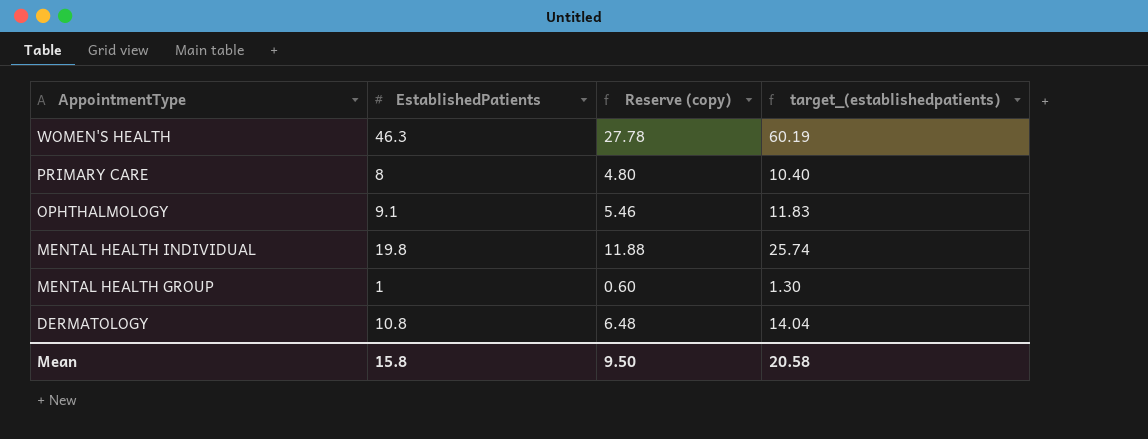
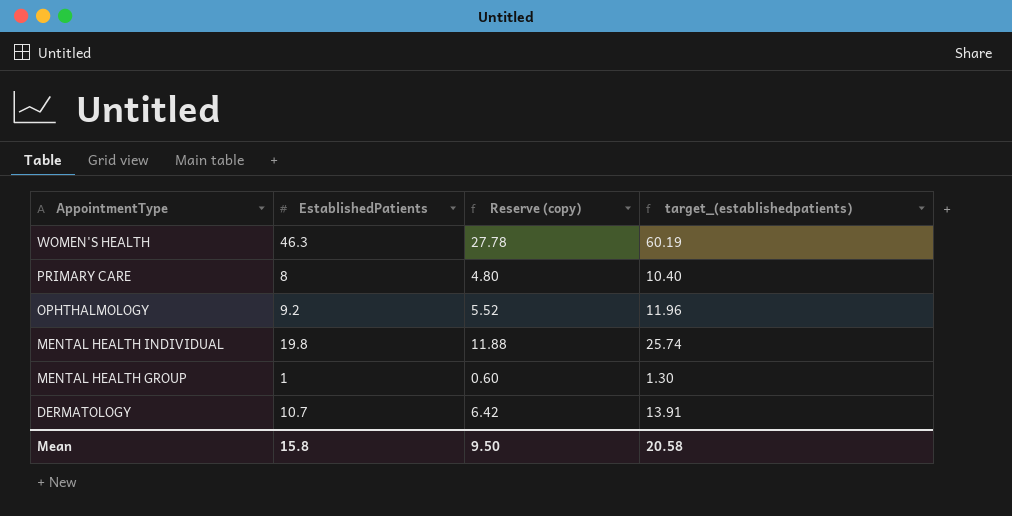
OPHTHALMOLOGY | EstablishedPatients: 9.1 -> 9.2
OPHTHALMOLOGY | Reserve (copy): 5.46 -> 5.52
OPHTHALMOLOGY | target_(establishedpatients): 11.83 -> 11.96
DERMATOLOGY | EstablishedPatients: 10.8 -> 10.7
DERMATOLOGY | Reserve (copy): 6.48 -> 6.42
DERMATOLOGY | target_(establishedpatients): 14.04 -> 13.91

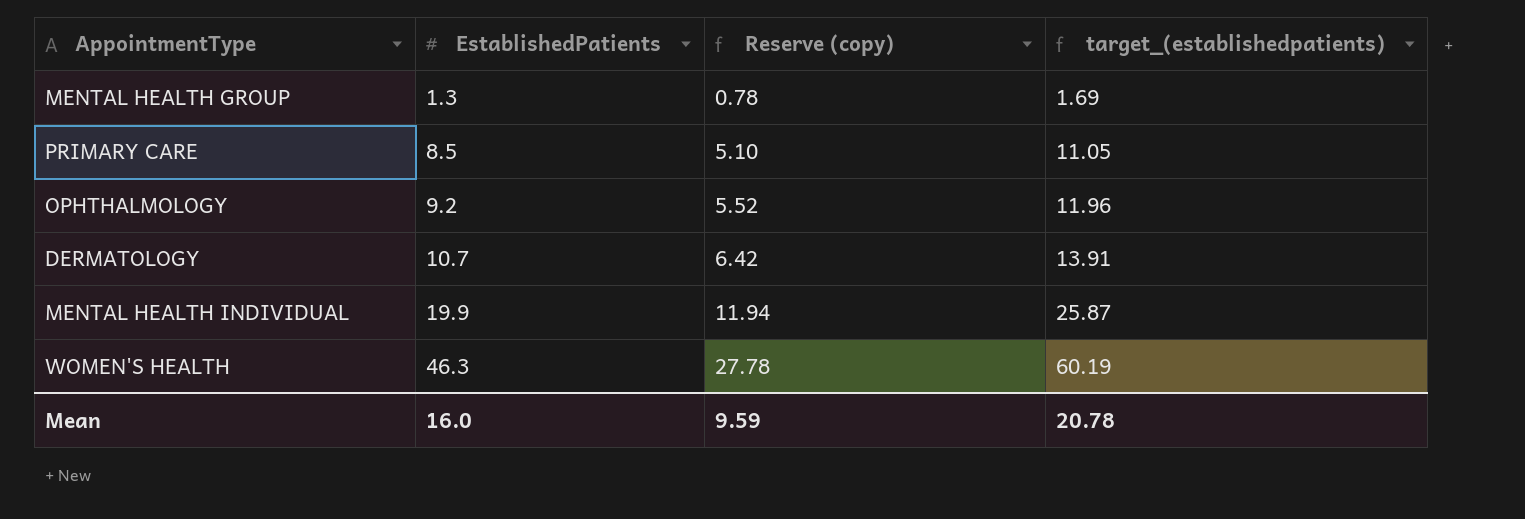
row order: AppointmentType descending -> EstablishedPatients ascending
MENTAL HEALTH GROUP | EstablishedPatients: 1 -> 1.3
MENTAL HEALTH GROUP | Reserve (copy): 0.60 -> 0.78
MENTAL HEALTH GROUP | target_(establishedpatients): 1.30 -> 1.69
PRIMARY CARE | EstablishedPatients: 8 -> 8.5
PRIMARY CARE | Reserve (copy): 4.80 -> 5.10
PRIMARY CARE | target_(establishedpatients): 10.40 -> 11.05
MENTAL HEALTH INDIVIDUAL | EstablishedPatients: 19.8 -> 19.9
MENTAL HEALTH INDIVIDUAL | Reserve (copy): 11.88 -> 11.94
MENTAL HEALTH INDIVIDUAL | target_(establishedpatients): 25.74 -> 25.87
Mean | EstablishedPatients: 15.8 -> 16.0
Mean | Reserve (copy): 9.50 -> 9.59
Mean | target_(establishedpatients): 20.58 -> 20.78

